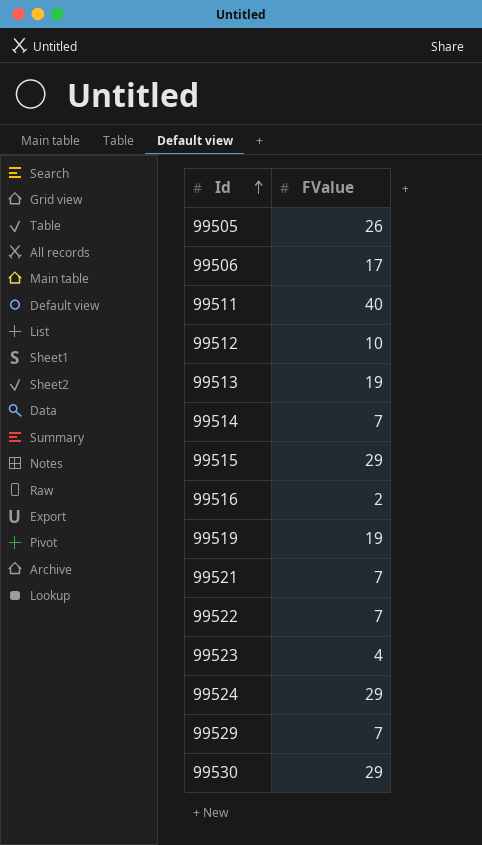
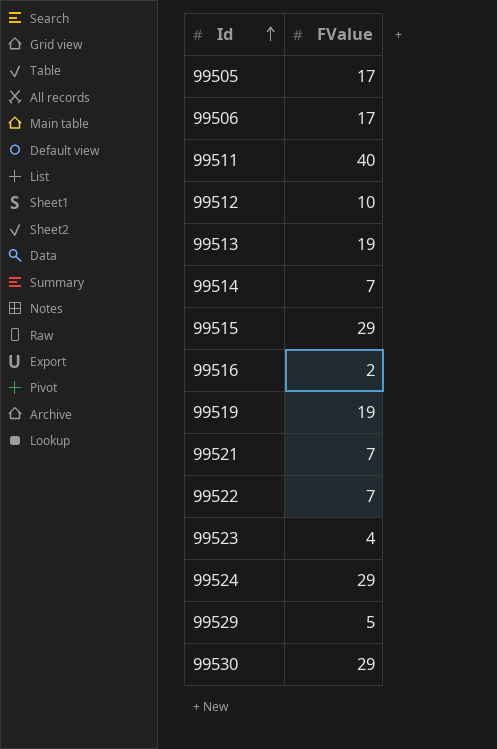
99505 | FValue: 26 -> 17
99529 | FValue: 7 -> 5

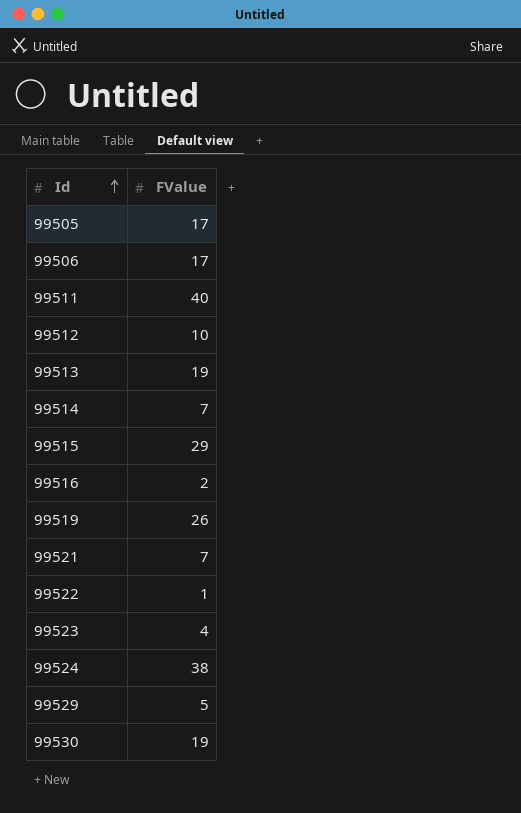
99519 | FValue: 19 -> 26
99522 | FValue: 7 -> 1
99524 | FValue: 29 -> 38
99530 | FValue: 29 -> 19

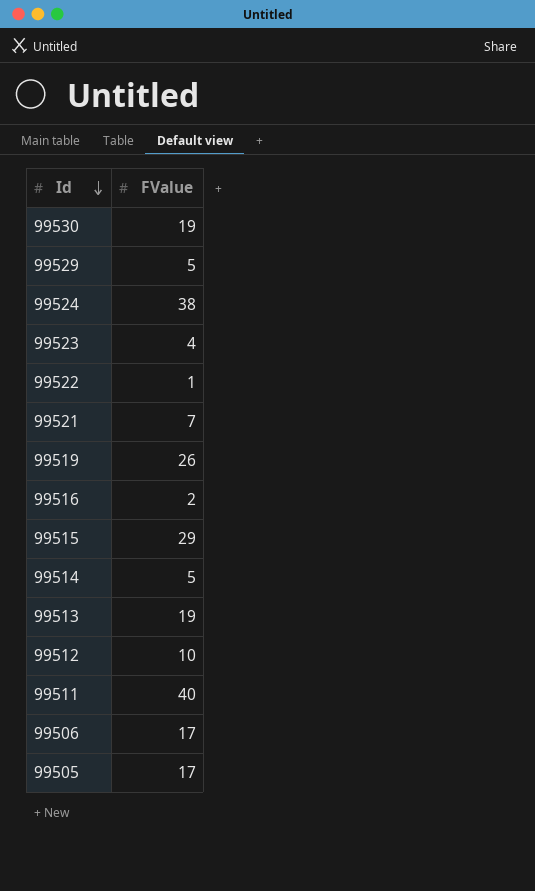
row order: Id ascending -> Id descending
99514 | FValue: 7 -> 5

